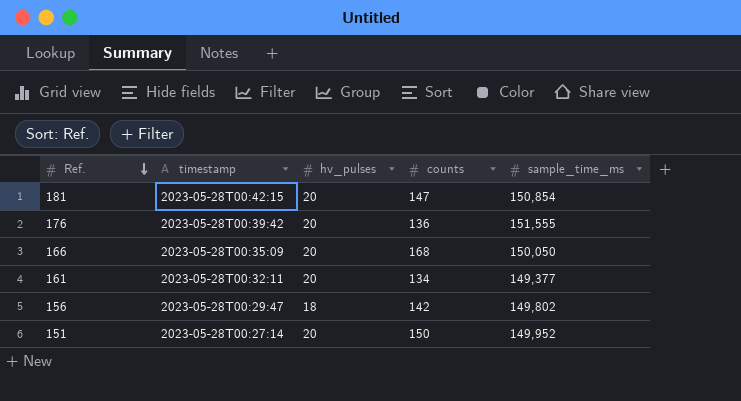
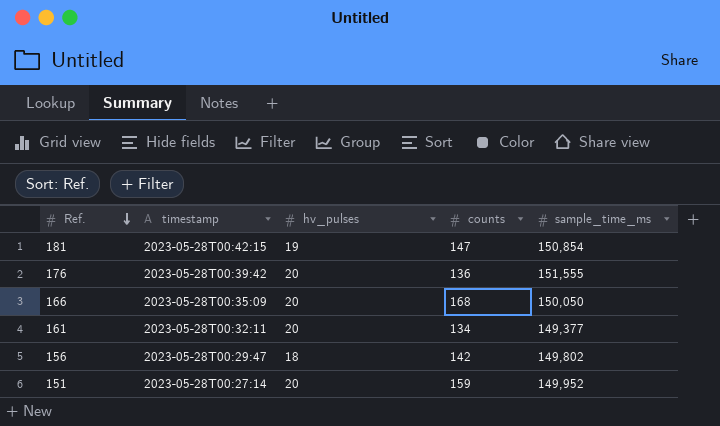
181 | hv_pulses: 20 -> 19
151 | counts: 150 -> 159

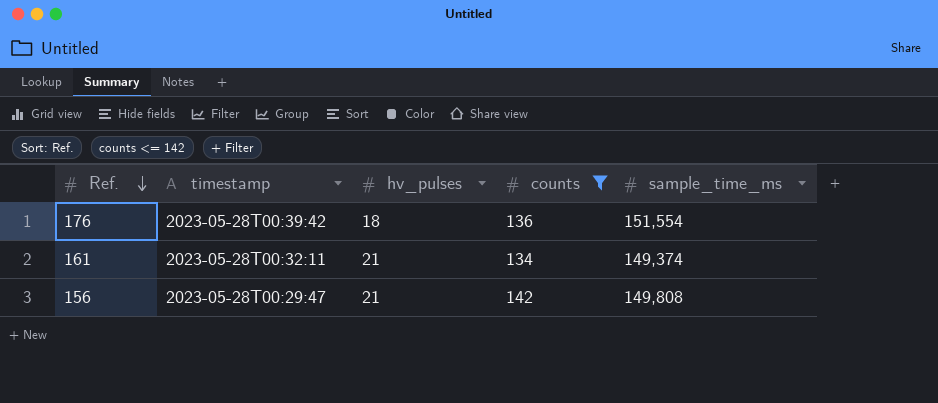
filter: none -> counts <= 142
176 | hv_pulses: 20 -> 18
176 | sample_time_ms: 151,555 -> 151,554
161 | hv_pulses: 20 -> 21
161 | sample_time_ms: 149,377 -> 149,374
156 | hv_pulses: 18 -> 21
156 | sample_time_ms: 149,802 -> 149,808

